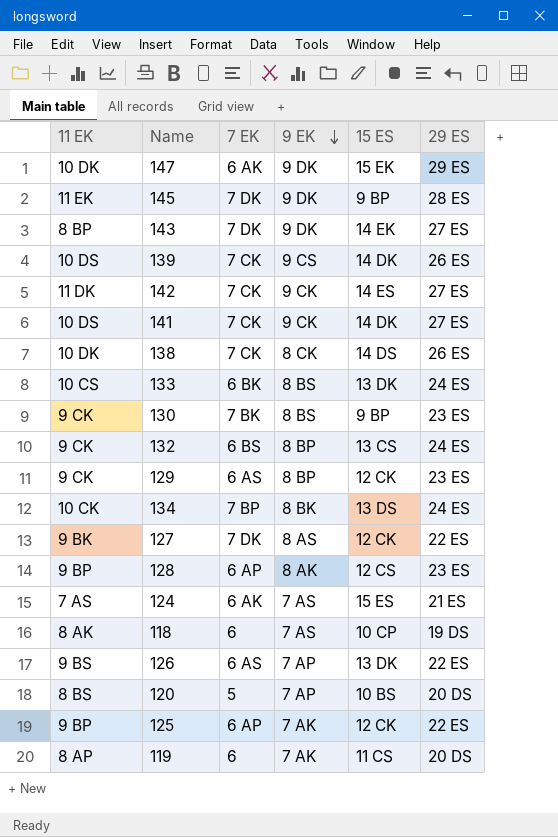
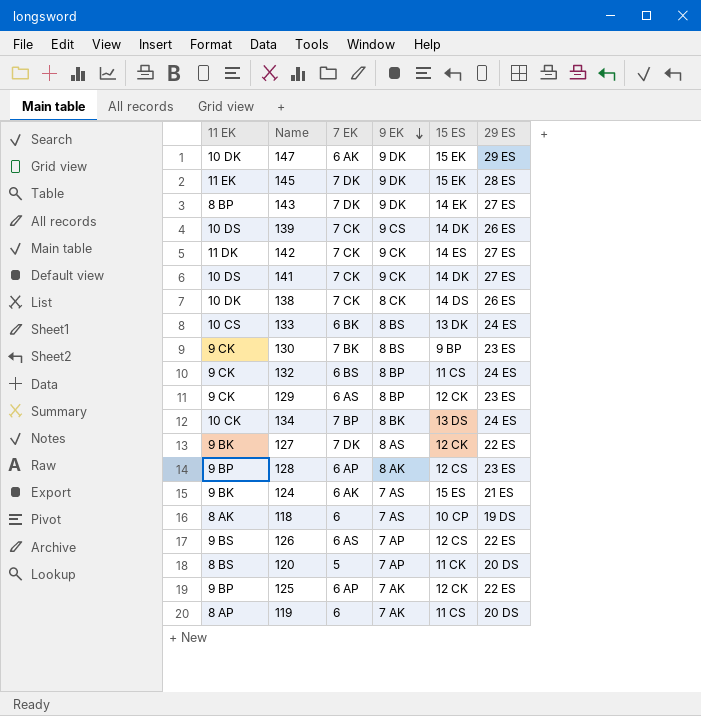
145 | 15 ES: 9 BP -> 15 EK
132 | 15 ES: 13 CS -> 11 CS
124 | 11 EK: 7 AS -> 9 BK
126 | 15 ES: 13 DK -> 12 CS
120 | 15 ES: 10 BS -> 11 CK

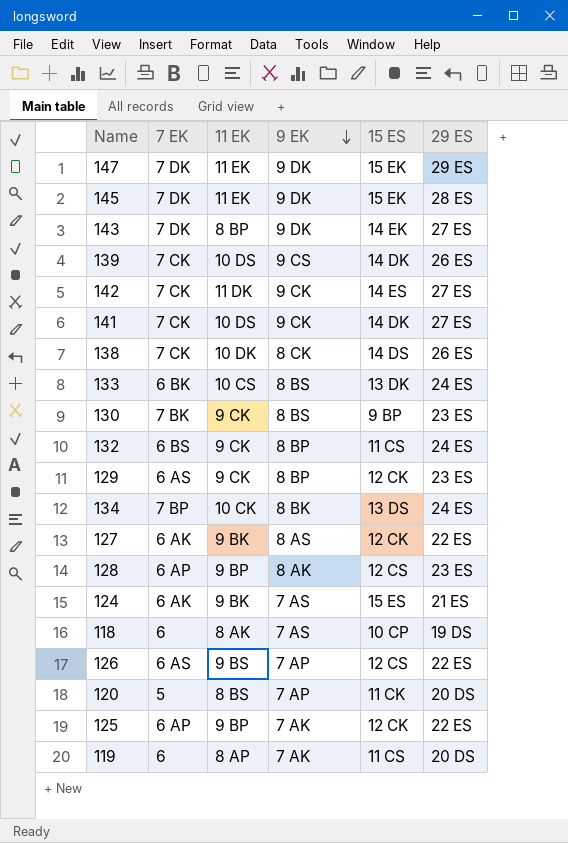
column 11 EK | position: 1 -> 3
147 | 7 EK: 6 AK -> 7 DK
147 | 11 EK: 10 DK -> 11 EK
127 | 7 EK: 7 DK -> 6 AK

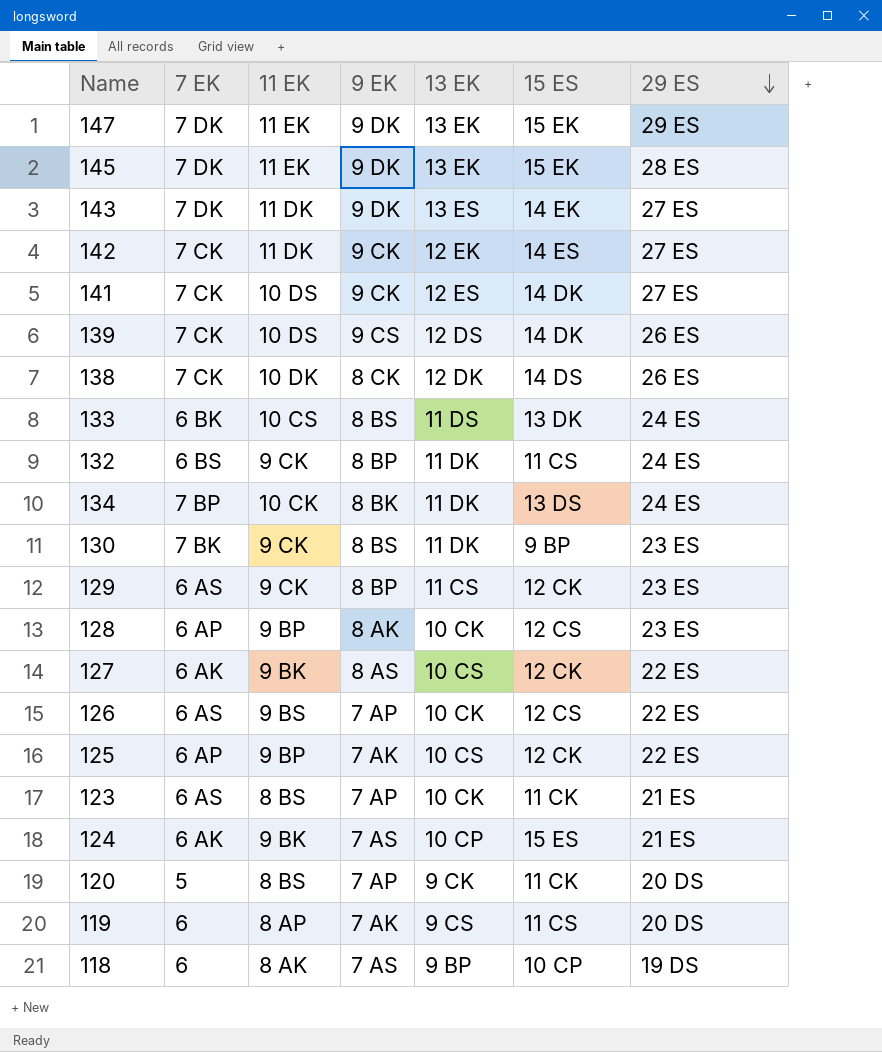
row order: 9 EK descending -> 29 ES descending
column 13 EK | position: none -> 5
143 | 11 EK: 8 BP -> 11 DK
row 123: none -> 6 AS | 8 BS | 7 AP | 10 CK | 11 CK | 21 ES

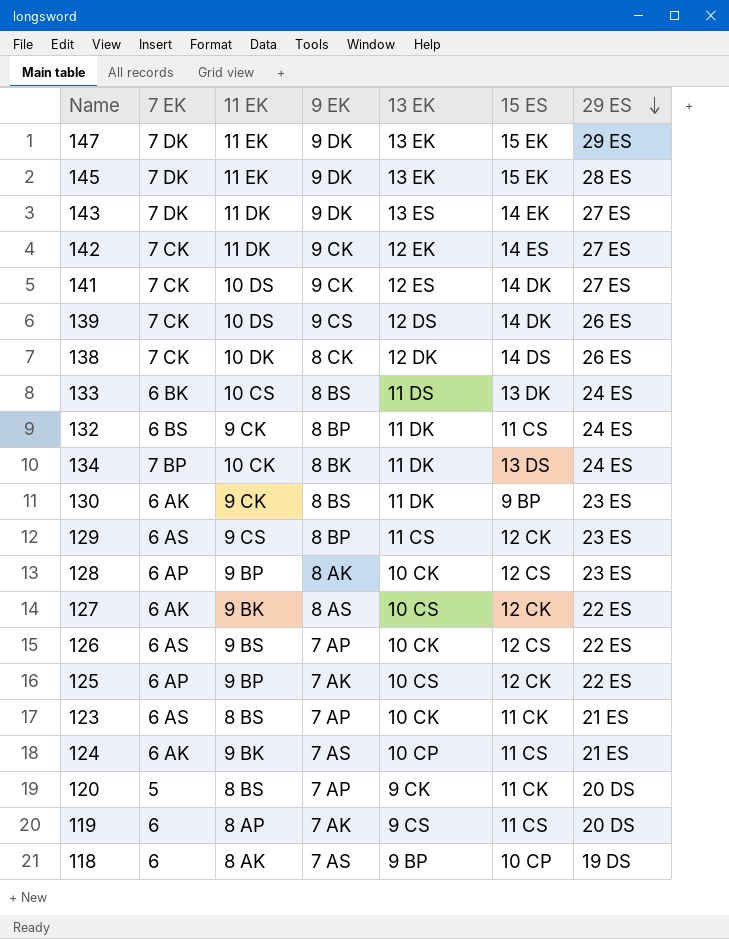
130 | 7 EK: 7 BK -> 6 AK
129 | 11 EK: 9 CK -> 9 CS
124 | 15 ES: 15 ES -> 11 CS

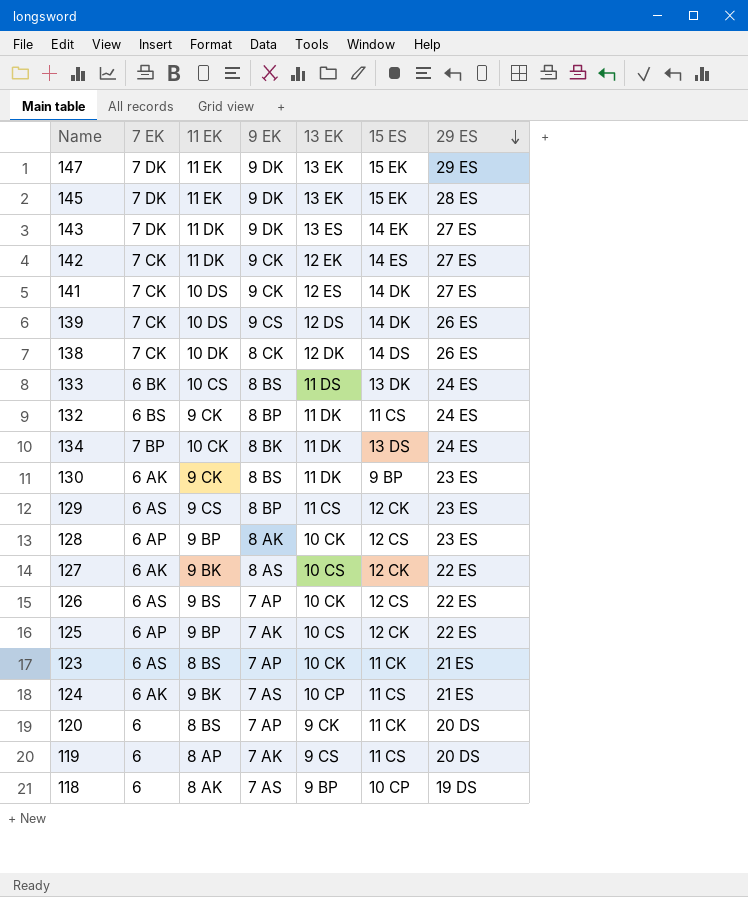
120 | 7 EK: 5 -> 6

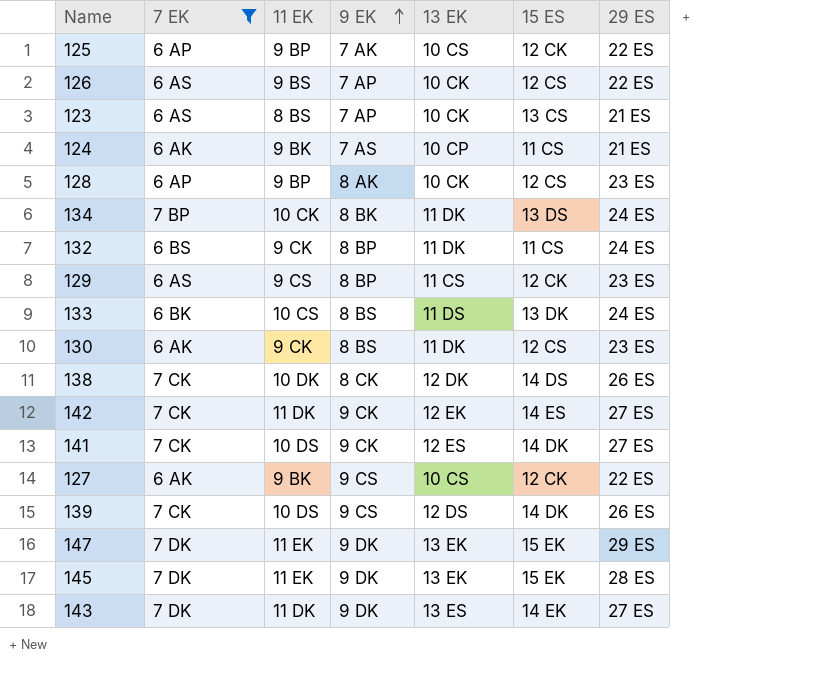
filter: none -> 7 EK != 6
row order: 29 ES descending -> 9 EK ascending
123 | 15 ES: 11 CK -> 13 CS
130 | 15 ES: 9 BP -> 12 CS
127 | 9 EK: 8 AS -> 9 CS

